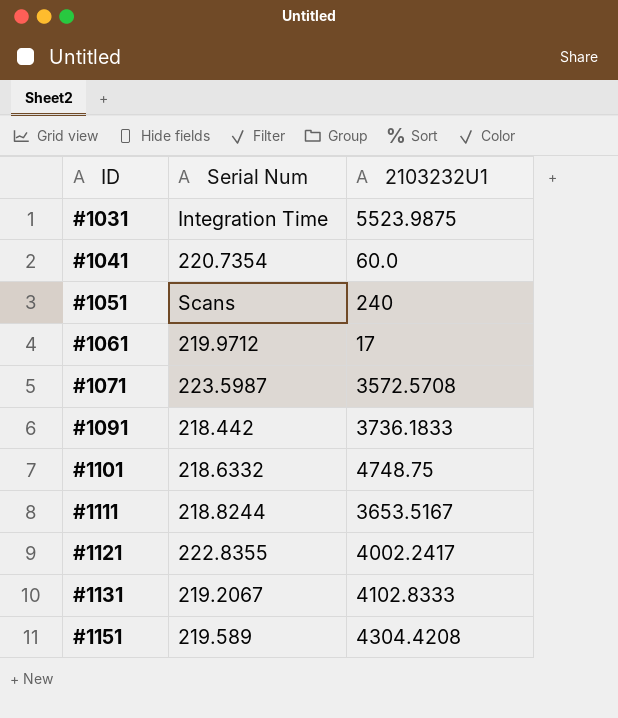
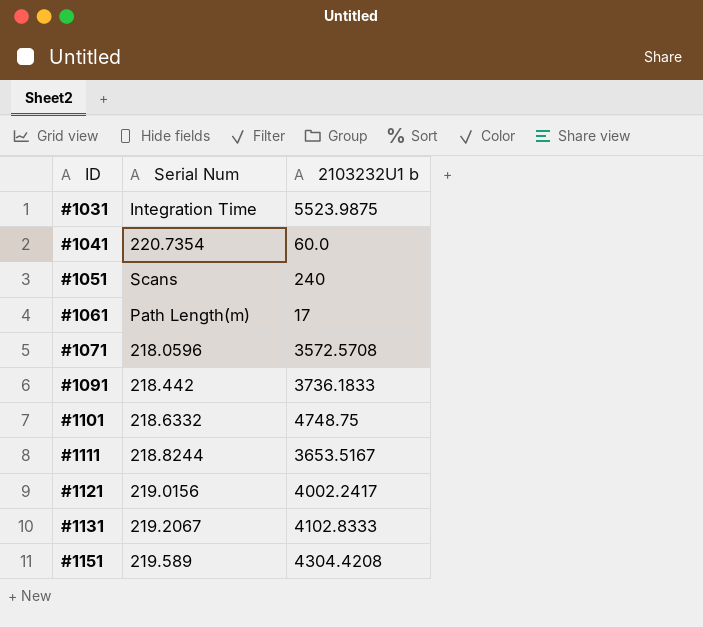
column name: 2103232U1 -> 2103232U1 b
#1061 | Serial Num: 219.9712 -> Path Length(m)
#1071 | Serial Num: 223.5987 -> 218.0596
#1121 | Serial Num: 222.8355 -> 219.0156

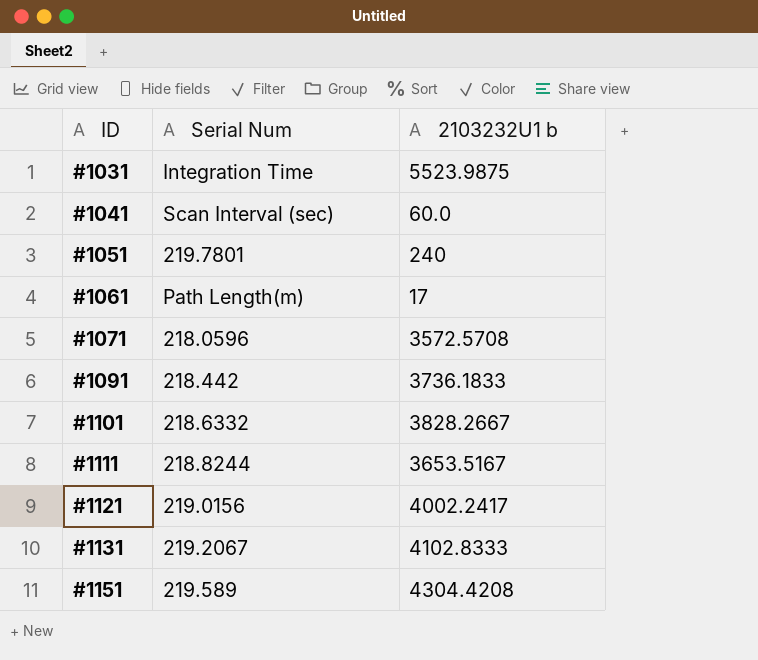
#1041 | Serial Num: 220.7354 -> Scan Interval (sec)
#1051 | Serial Num: Scans -> 219.7801
#1101 | 2103232U1 b: 4748.75 -> 3828.2667

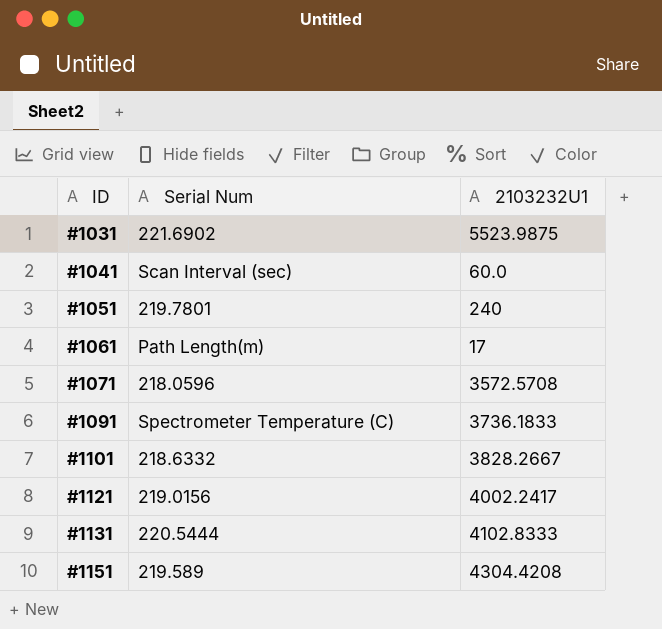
column name: 2103232U1 b -> 2103232U1
row #1111: 218.8244 | 3653.5167 -> none
#1031 | Serial Num: Integration Time -> 221.6902
#1091 | Serial Num: 218.442 -> Spectrometer Temperature (C)
#1131 | Serial Num: 219.2067 -> 220.5444

